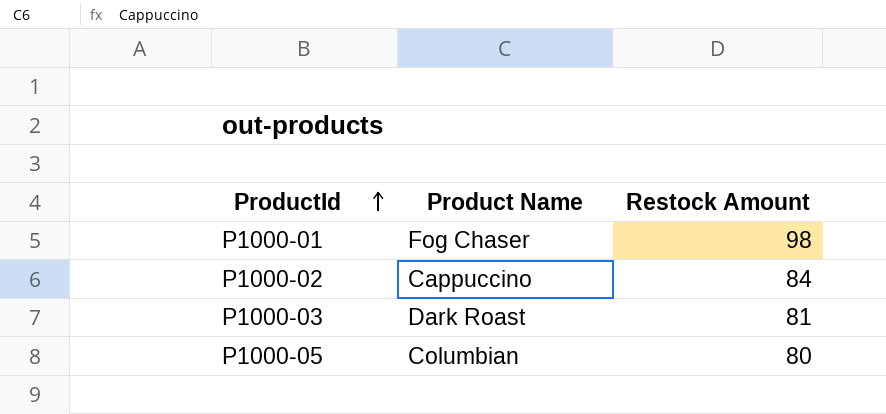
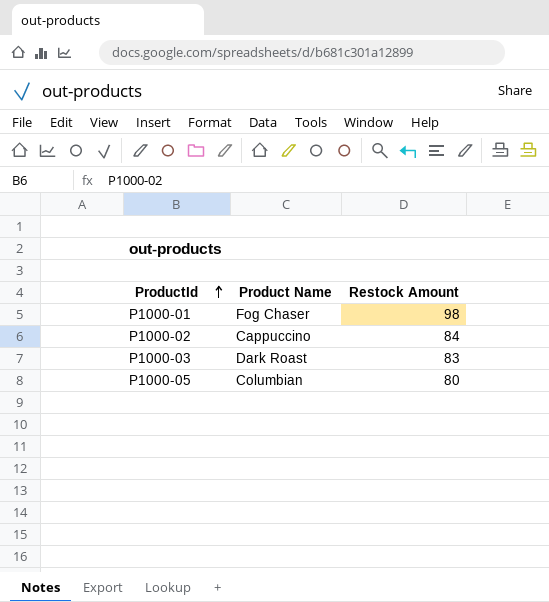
P1000-03 | Restock Amount: 81 -> 83

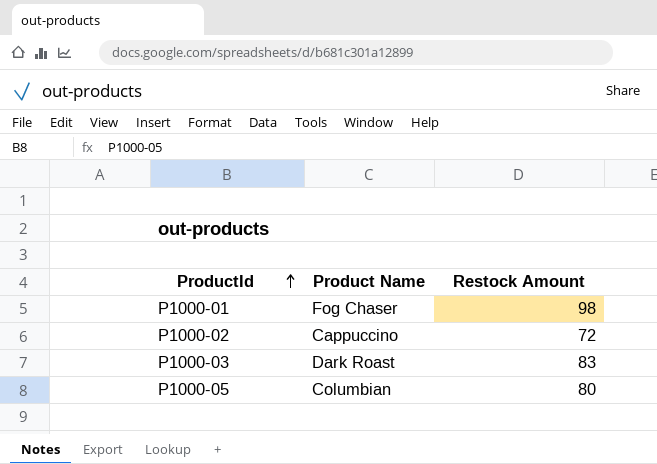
P1000-02 | Restock Amount: 84 -> 72

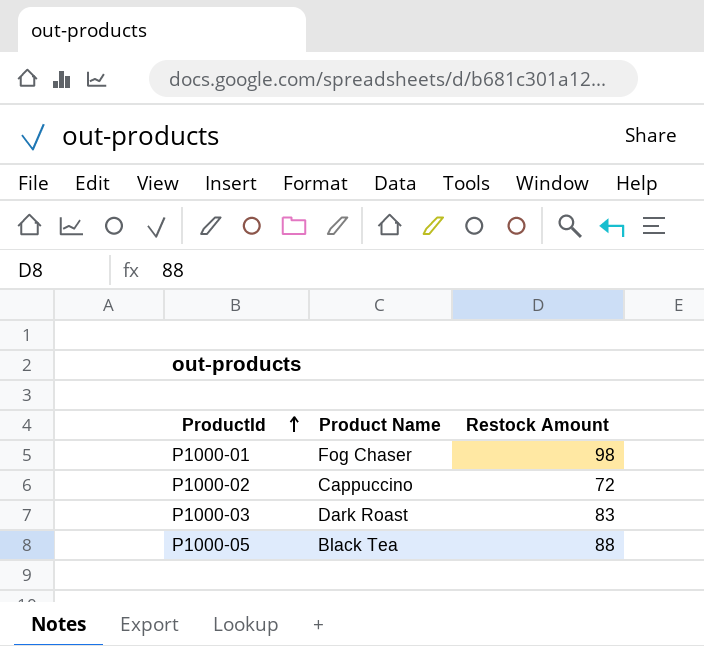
P1000-05 | Product Name: Columbian -> Black Tea
P1000-05 | Restock Amount: 80 -> 88

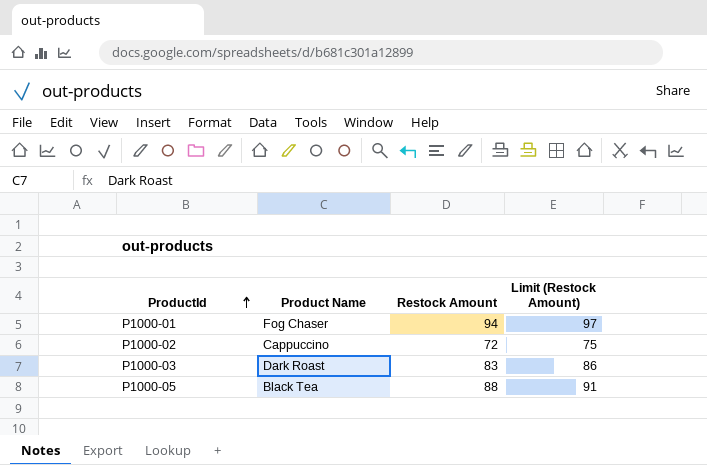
column Limit (Restock Amount) | formula: none -> [Restock Amount] + 3
P1000-01 | Restock Amount: 98 -> 94

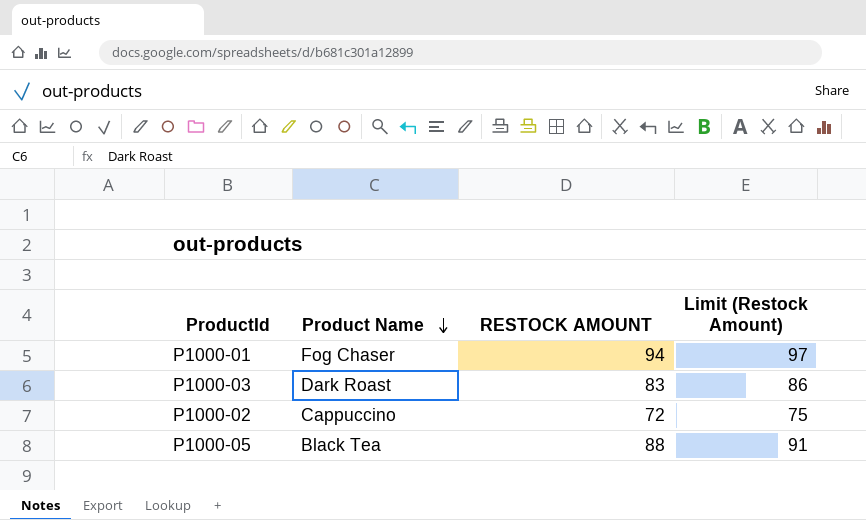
row order: ProductId ascending -> Product Name descending
column name: Restock Amount -> RESTOCK AMOUNT

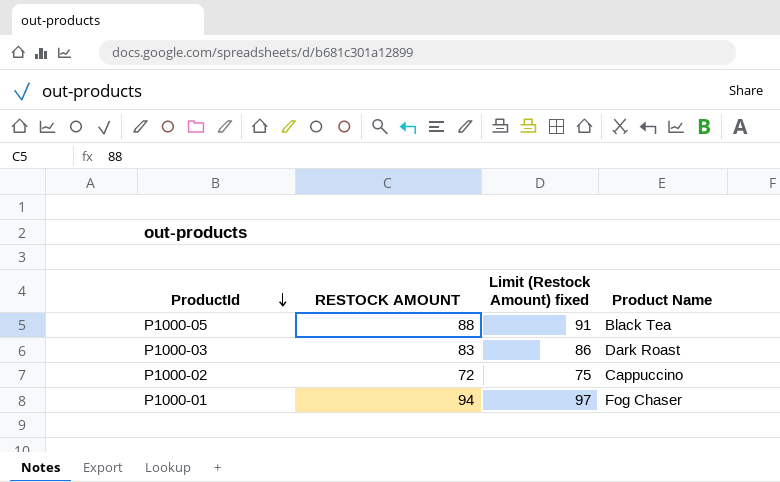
row order: Product Name descending -> ProductId descending
column name: Limit (Restock Amount) -> Limit (Restock Amount) fixed
column Product Name | position: 2 -> 4

